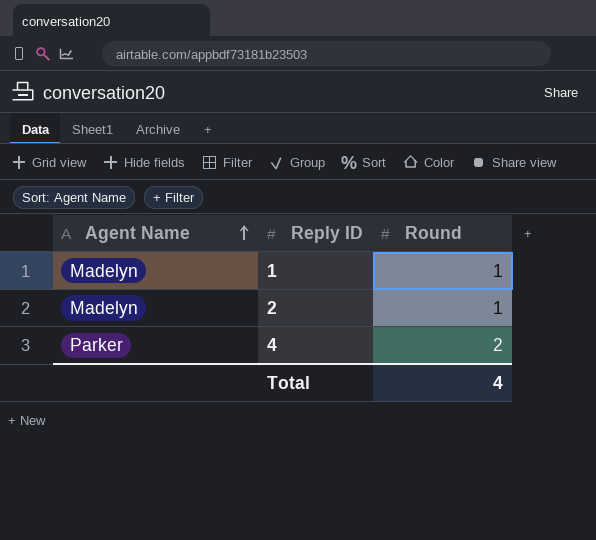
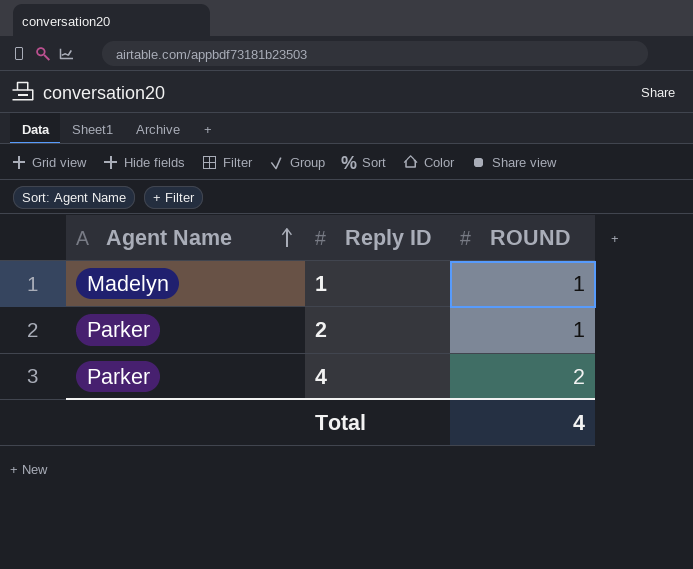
column name: Round -> ROUND
2 | Agent Name: Madelyn -> Parker

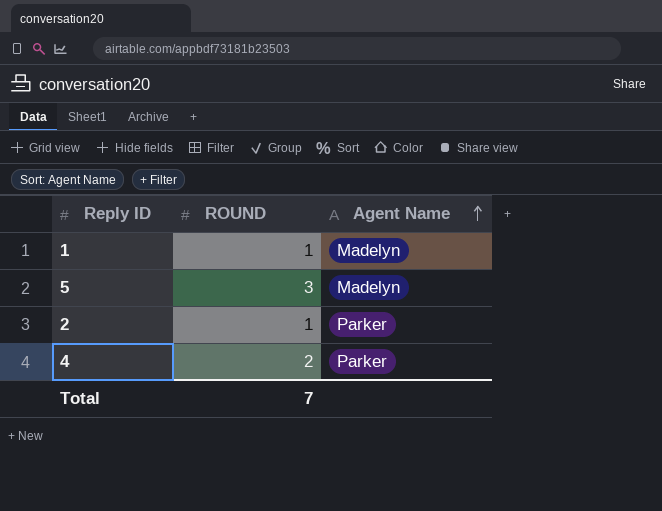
column Agent Name | position: 1 -> 3
row 5: none -> 3 | Madelyn
Total | ROUND: 4 -> 7

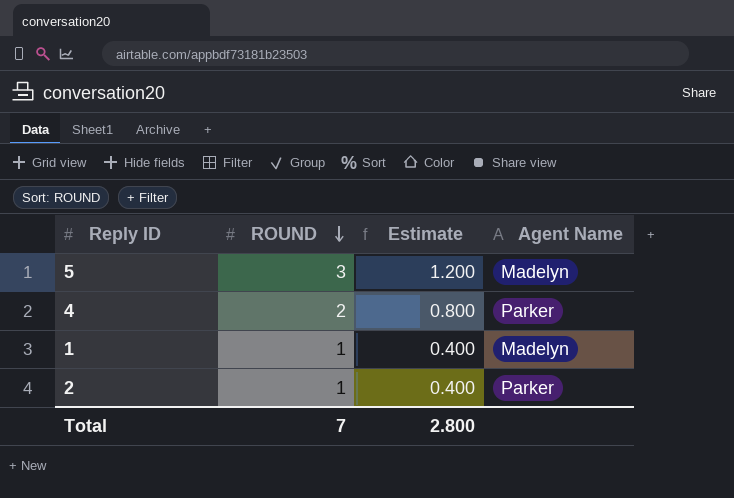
row order: Agent Name ascending -> ROUND descending
column Estimate | formula: none -> [ROUND] * 0.4

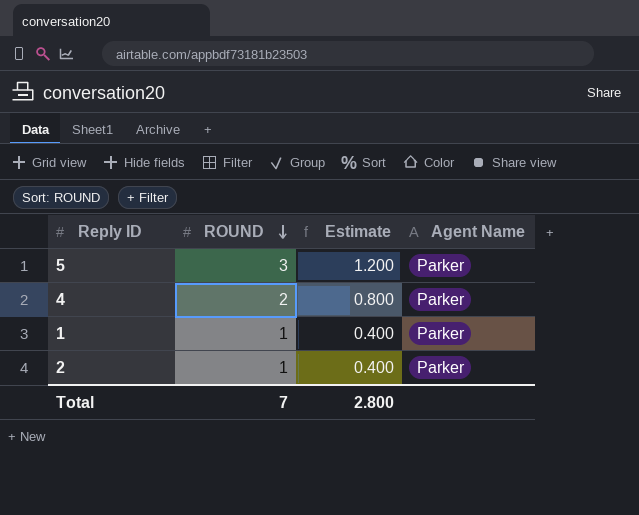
5 | Agent Name: Madelyn -> Parker
1 | Agent Name: Madelyn -> Parker

